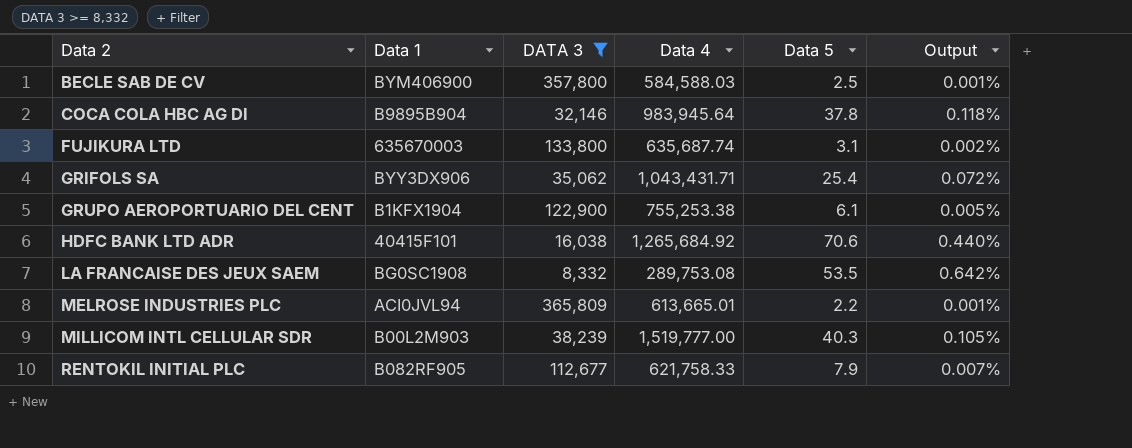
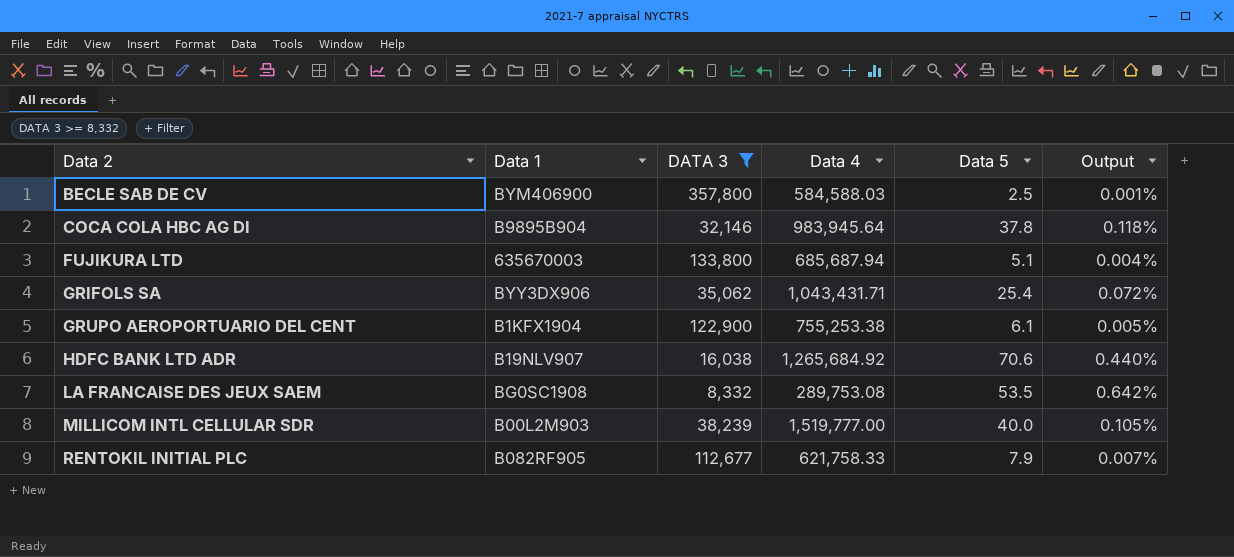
row MELROSE INDUSTRIES PLC: ACI0JVL94 | 365,809 | 613,665.01 | 2.2 | 0.001% -> none
FUJIKURA LTD | Data 4: 635,687.74 -> 685,687.94
FUJIKURA LTD | Data 5: 3.1 -> 5.1
FUJIKURA LTD | Output: 0.002% -> 0.004%
HDFC BANK LTD ADR | Data 1: 40415F101 -> B19NLV907
MILLICOM INTL CELLULAR SDR | Data 5: 40.3 -> 40.0

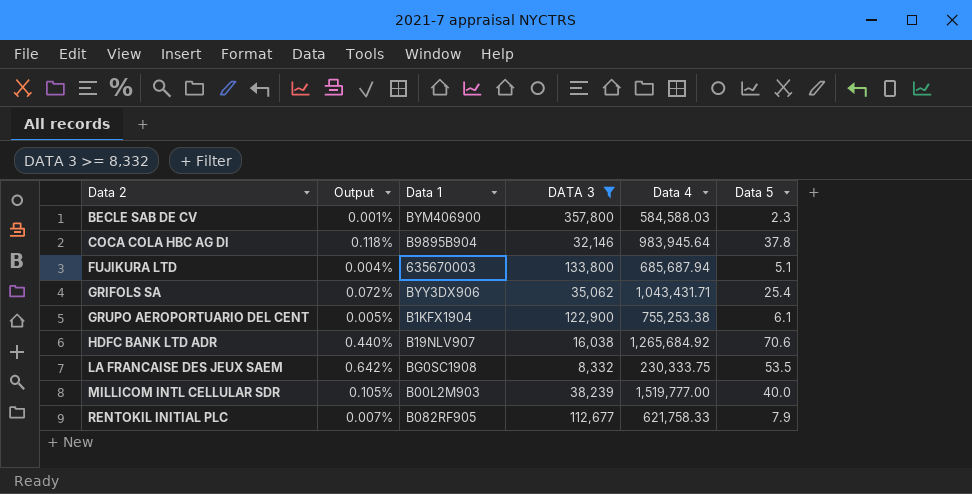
column Output | position: 6 -> 2
BECLE SAB DE CV | Data 5: 2.5 -> 2.3
LA FRANCAISE DES JEUX SAEM | Data 4: 289,753.08 -> 230,333.75

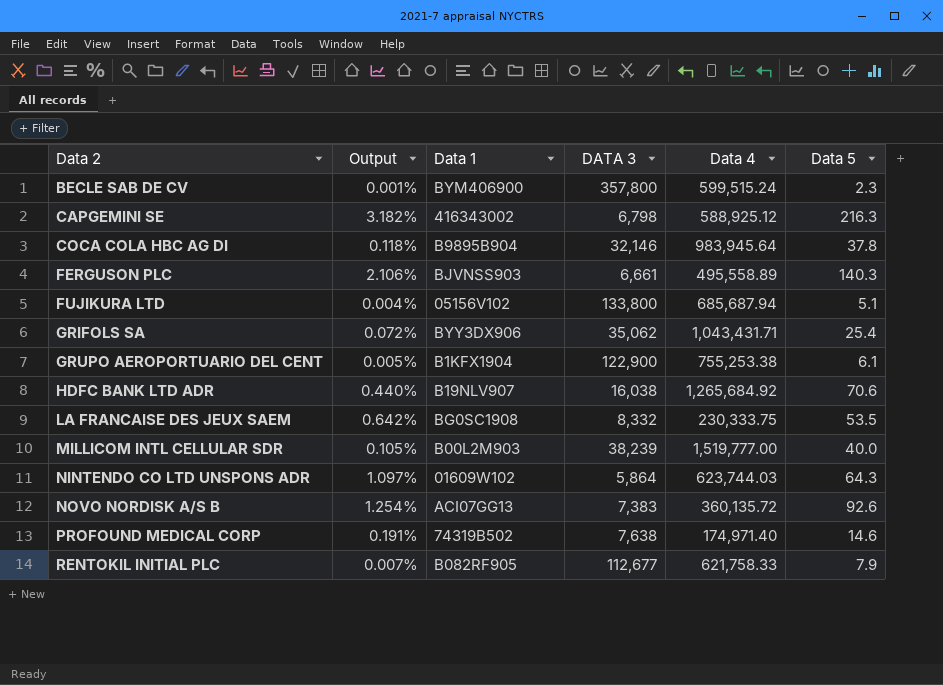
filter: DATA 3 >= 8,332 -> none
BECLE SAB DE CV | Data 4: 584,588.03 -> 599,515.24
FUJIKURA LTD | Data 1: 635670003 -> 05156V102

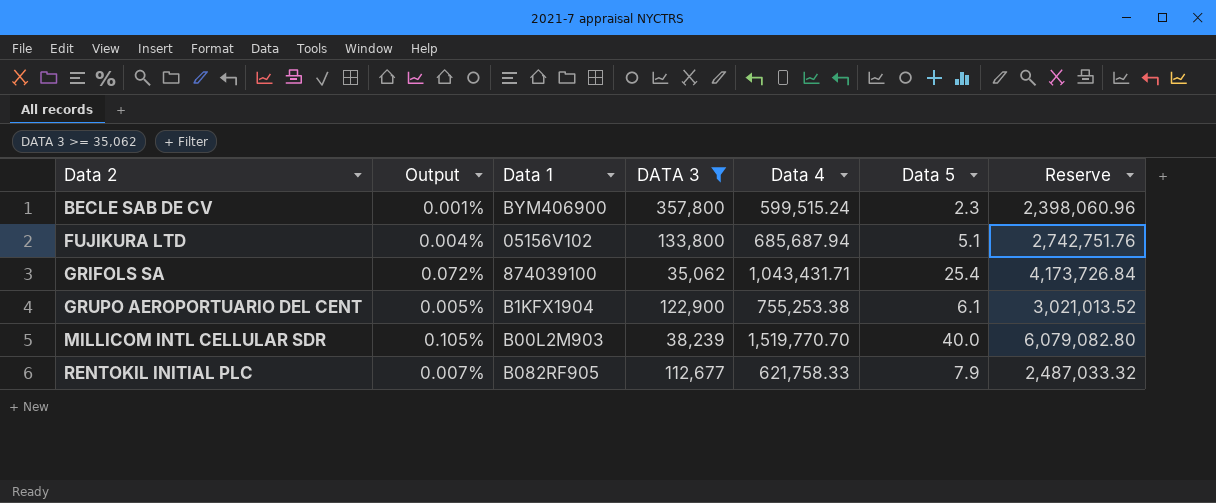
filter: none -> DATA 3 >= 35,062
column Reserve | formula: none -> [Data 4] * 4
GRIFOLS SA | Data 1: BYY3DX906 -> 874039100
MILLICOM INTL CELLULAR SDR | Data 4: 1,519,777.00 -> 1,519,770.70

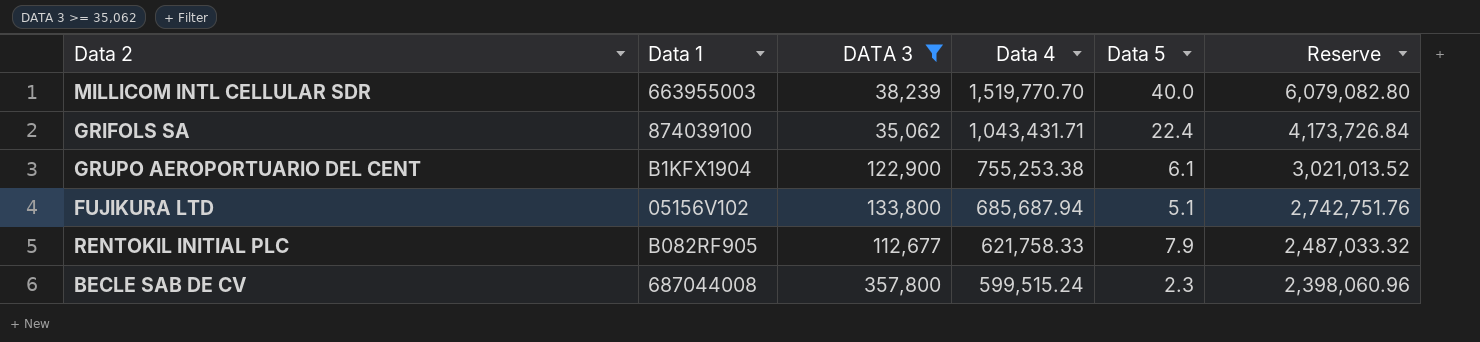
row order: Data 2 ascending -> Data 4 descending
column Output | formula: [Data 5] / [DATA 3] -> none
MILLICOM INTL CELLULAR SDR | Data 1: B00L2M903 -> 663955003
GRIFOLS SA | Data 5: 25.4 -> 22.4
BECLE SAB DE CV | Data 1: BYM406900 -> 687044008

